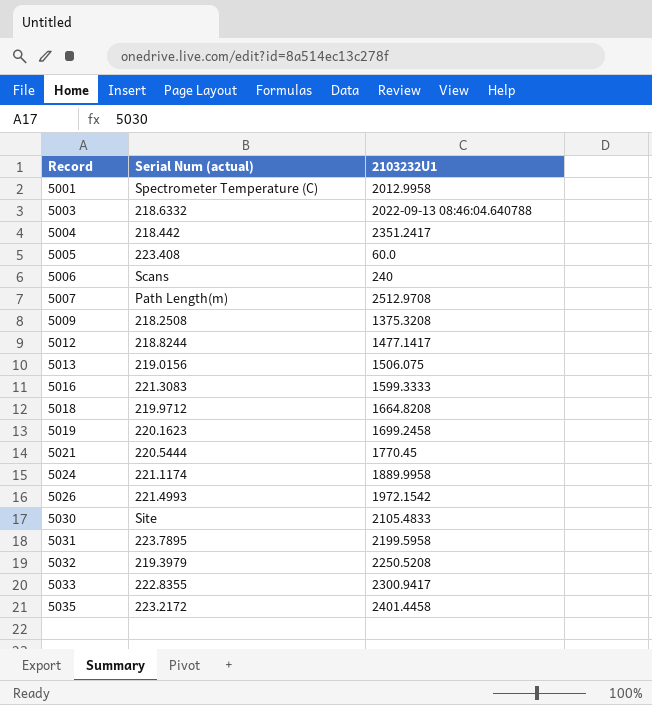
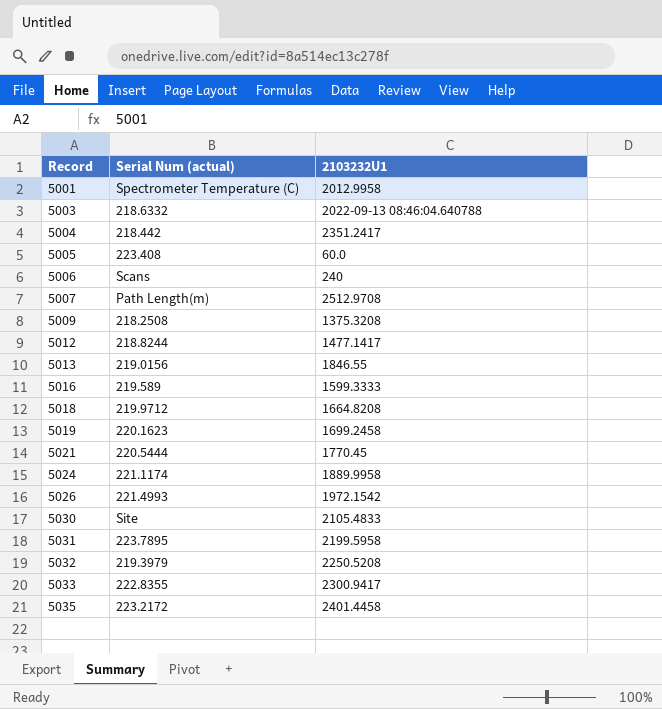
5013 | 2103232U1: 1506.075 -> 1846.55
5016 | Serial Num (actual): 221.3083 -> 219.589

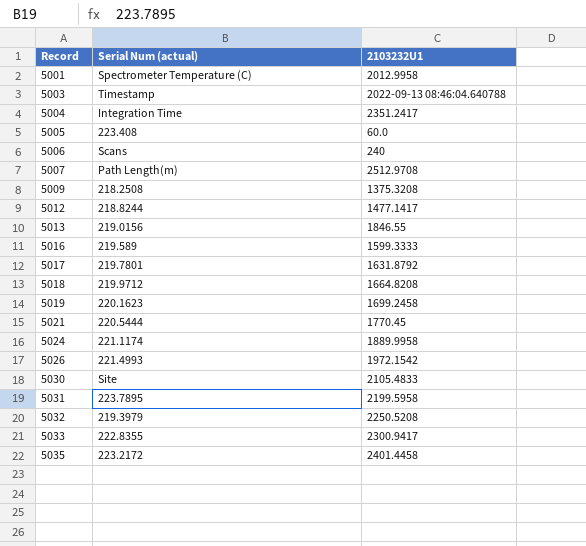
5003 | Serial Num (actual): 218.6332 -> Timestamp
5004 | Serial Num (actual): 218.442 -> Integration Time
row 5017: none -> 219.7801 | 1631.8792

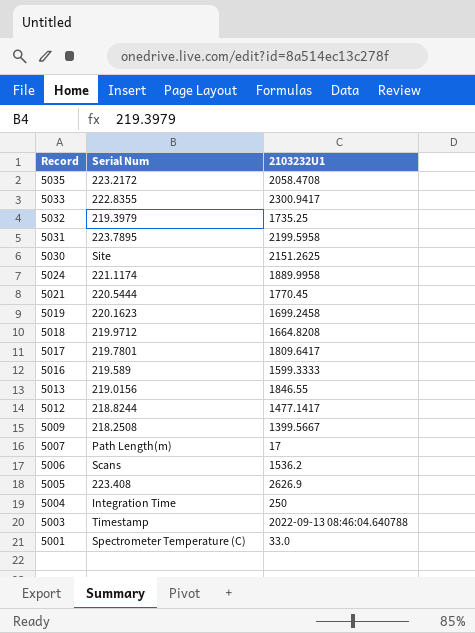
row order: Record ascending -> Record descending
column name: Serial Num (actual) -> Serial Num
row 5026: 221.4993 | 1972.1542 -> none
5035 | 2103232U1: 2401.4458 -> 2058.4708
5032 | 2103232U1: 2250.5208 -> 1735.25
5030 | 2103232U1: 2105.4833 -> 2151.2625
5017 | 2103232U1: 1631.8792 -> 1809.6417
5009 | 2103232U1: 1375.3208 -> 1399.5667
5007 | 2103232U1: 2512.9708 -> 17
5006 | 2103232U1: 240 -> 1536.2
5005 | 2103232U1: 60.0 -> 2626.9
5004 | 2103232U1: 2351.2417 -> 250
5001 | 2103232U1: 2012.9958 -> 33.0

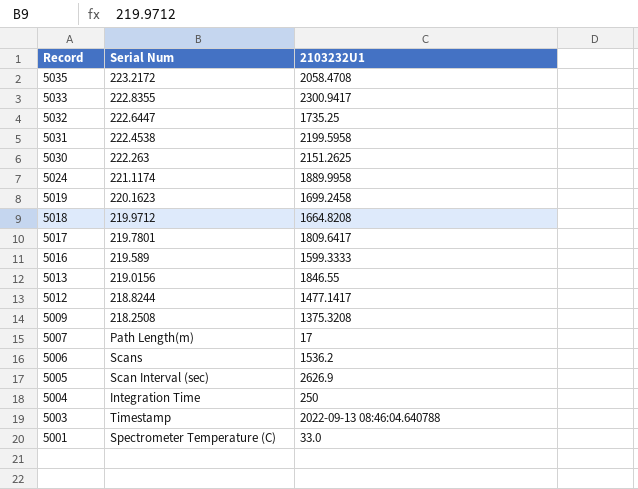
row 5021: 220.5444 | 1770.45 -> none
5032 | Serial Num: 219.3979 -> 222.6447
5031 | Serial Num: 223.7895 -> 222.4538
5030 | Serial Num: Site -> 222.263
5009 | 2103232U1: 1399.5667 -> 1375.3208
5005 | Serial Num: 223.408 -> Scan Interval (sec)

